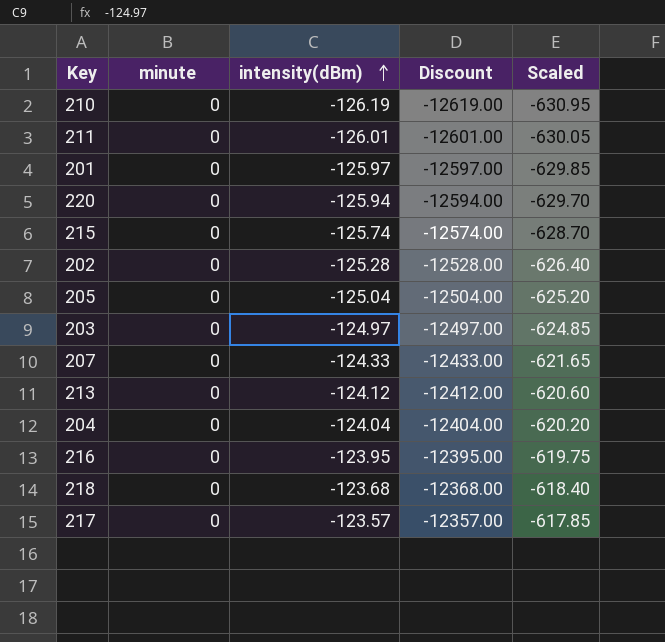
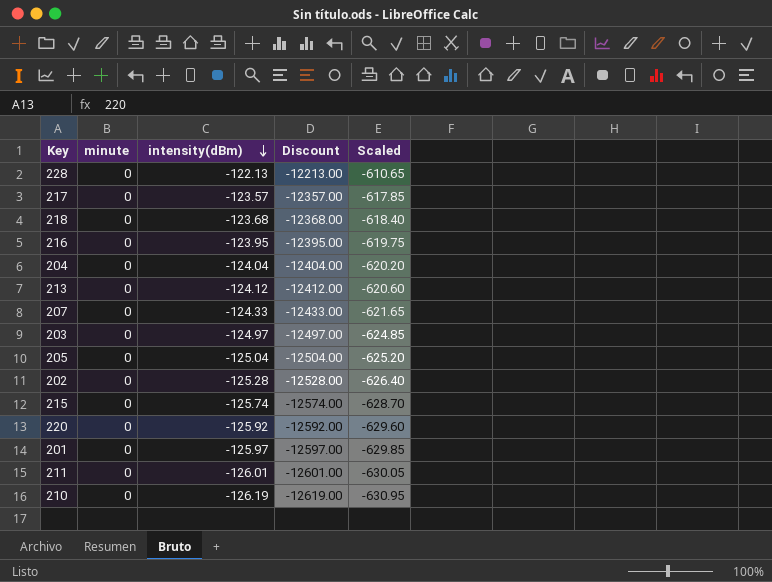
row order: intensity(dBm) ascending -> intensity(dBm) descending
row 228: none -> 0 | -122.13 | -12213.00 | -610.65
220 | intensity(dBm): -125.94 -> -125.92
220 | Discount: -12594.00 -> -12592.00
220 | Scaled: -629.70 -> -629.60

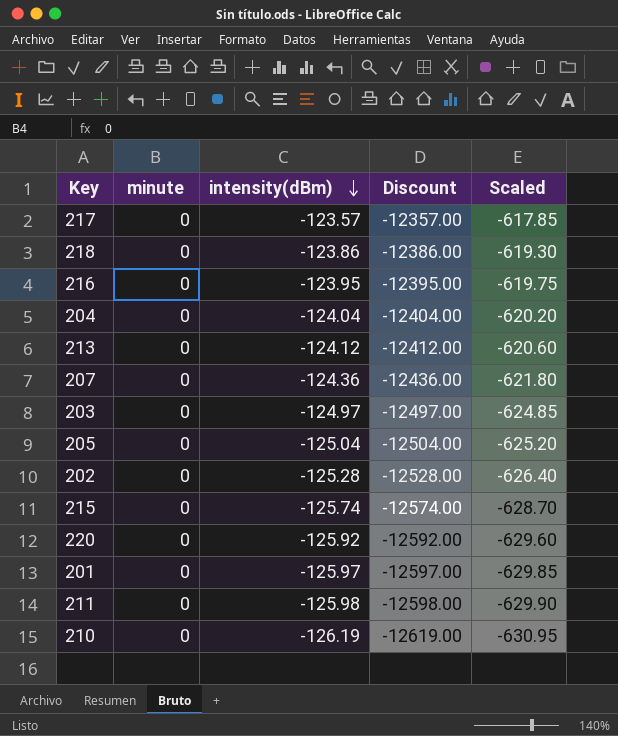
row 228: 0 | -122.13 | -12213.00 | -610.65 -> none
218 | intensity(dBm): -123.68 -> -123.86
218 | Discount: -12368.00 -> -12386.00
218 | Scaled: -618.40 -> -619.30
207 | intensity(dBm): -124.33 -> -124.36
207 | Discount: -12433.00 -> -12436.00
207 | Scaled: -621.65 -> -621.80
211 | intensity(dBm): -126.01 -> -125.98
211 | Discount: -12601.00 -> -12598.00
211 | Scaled: -630.05 -> -629.90

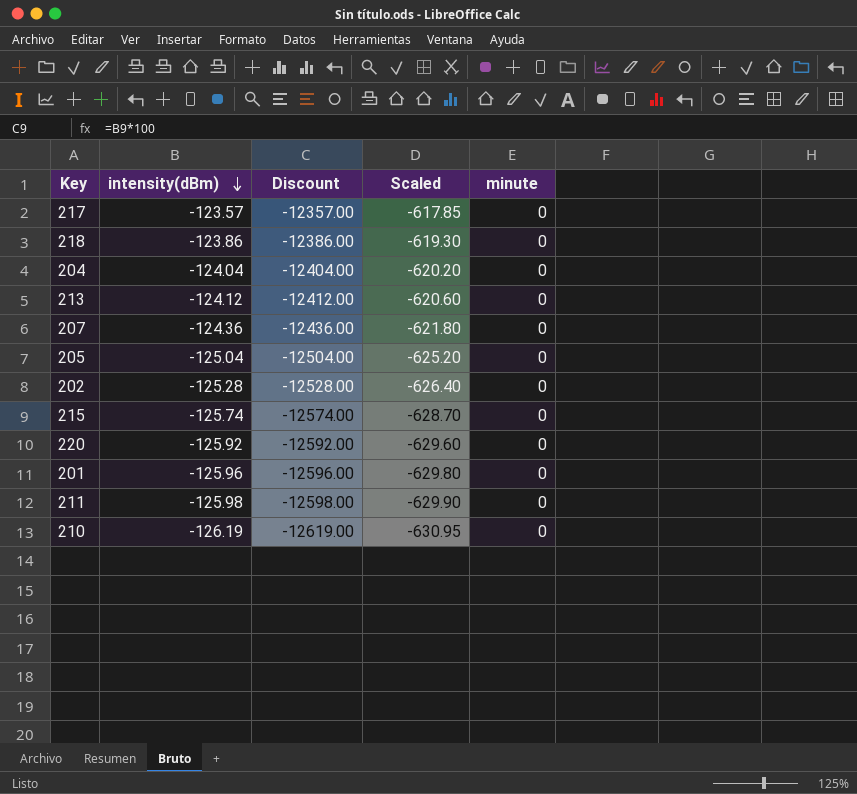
column minute | position: 2 -> 5
row 216: 0 | -123.95 | -12395.00 | -619.75 -> none
row 203: 0 | -124.97 | -12497.00 | -624.85 -> none
201 | intensity(dBm): -125.97 -> -125.96
201 | Discount: -12597.00 -> -12596.00
201 | Scaled: -629.85 -> -629.80

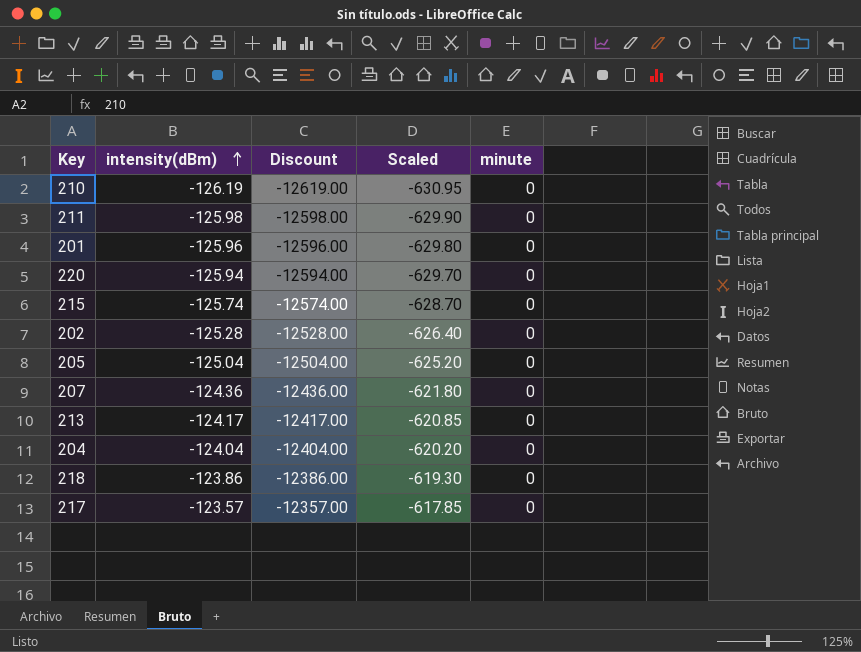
row order: intensity(dBm) descending -> intensity(dBm) ascending
220 | intensity(dBm): -125.92 -> -125.94
220 | Discount: -12592.00 -> -12594.00
220 | Scaled: -629.60 -> -629.70
213 | intensity(dBm): -124.12 -> -124.17
213 | Discount: -12412.00 -> -12417.00
213 | Scaled: -620.60 -> -620.85

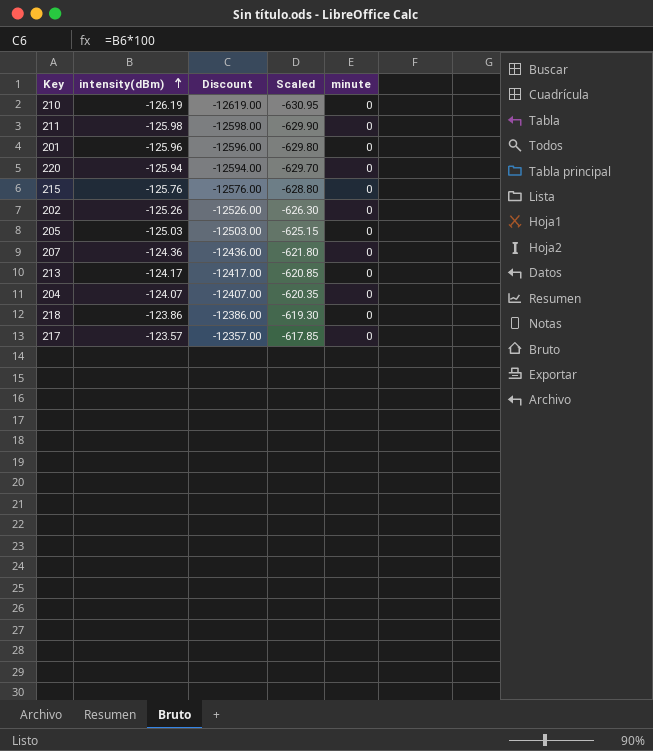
215 | intensity(dBm): -125.74 -> -125.76
215 | Discount: -12574.00 -> -12576.00
215 | Scaled: -628.70 -> -628.80
202 | intensity(dBm): -125.28 -> -125.26
202 | Discount: -12528.00 -> -12526.00
202 | Scaled: -626.40 -> -626.30
205 | intensity(dBm): -125.04 -> -125.03
205 | Discount: -12504.00 -> -12503.00
205 | Scaled: -625.20 -> -625.15
204 | intensity(dBm): -124.04 -> -124.07
204 | Discount: -12404.00 -> -12407.00
204 | Scaled: -620.20 -> -620.35

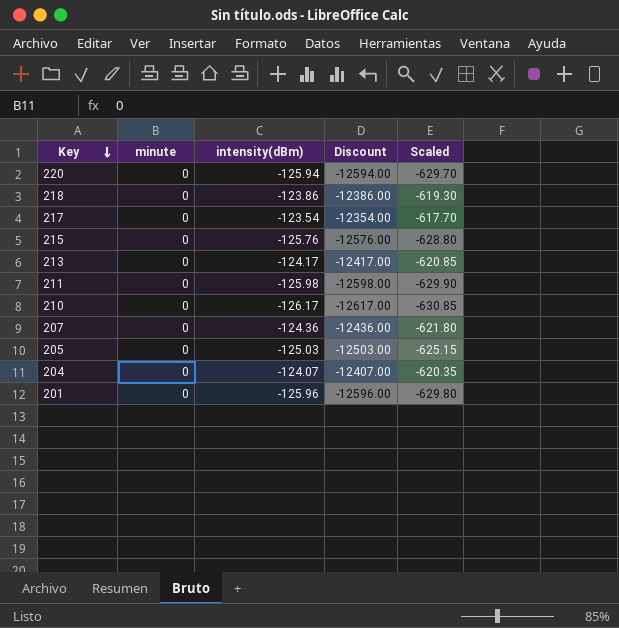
row order: intensity(dBm) ascending -> Key descending
column minute | position: 5 -> 2
row 202: -125.26 | -12526.00 | -626.30 | 0 -> none
217 | intensity(dBm): -123.57 -> -123.54
217 | Discount: -12357.00 -> -12354.00
217 | Scaled: -617.85 -> -617.70
210 | intensity(dBm): -126.19 -> -126.17
210 | Discount: -12619.00 -> -12617.00
210 | Scaled: -630.95 -> -630.85

